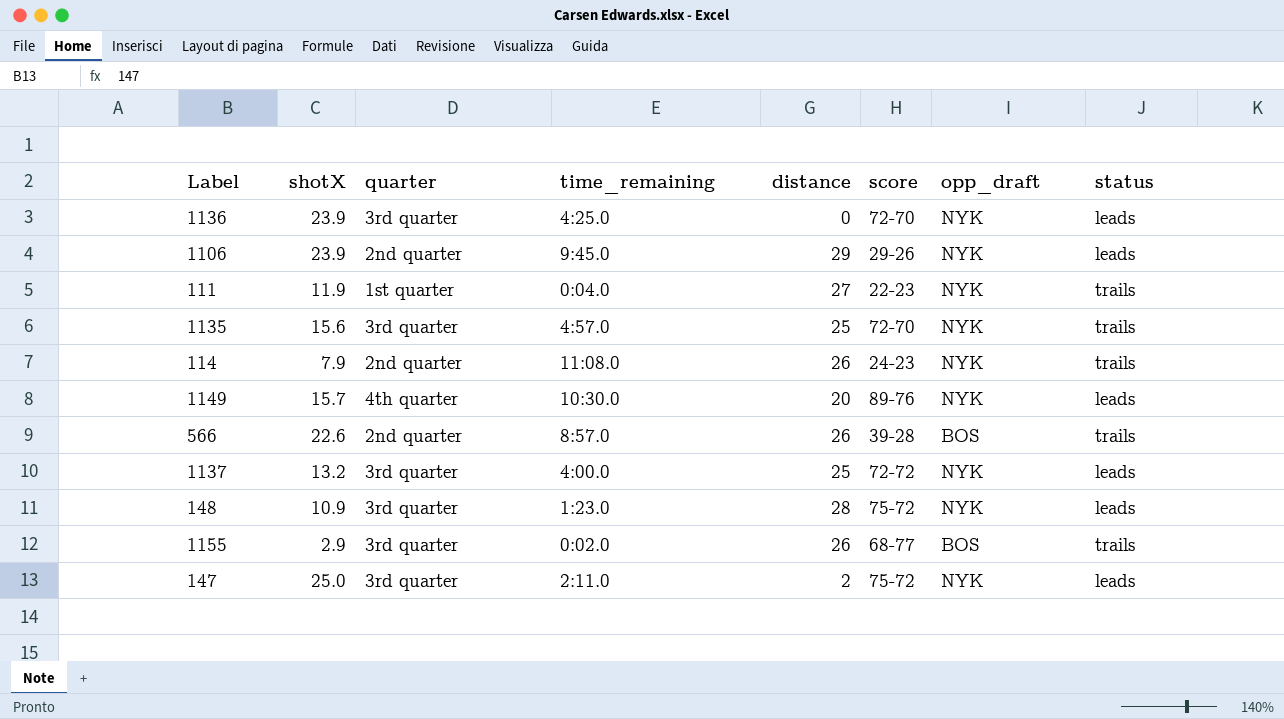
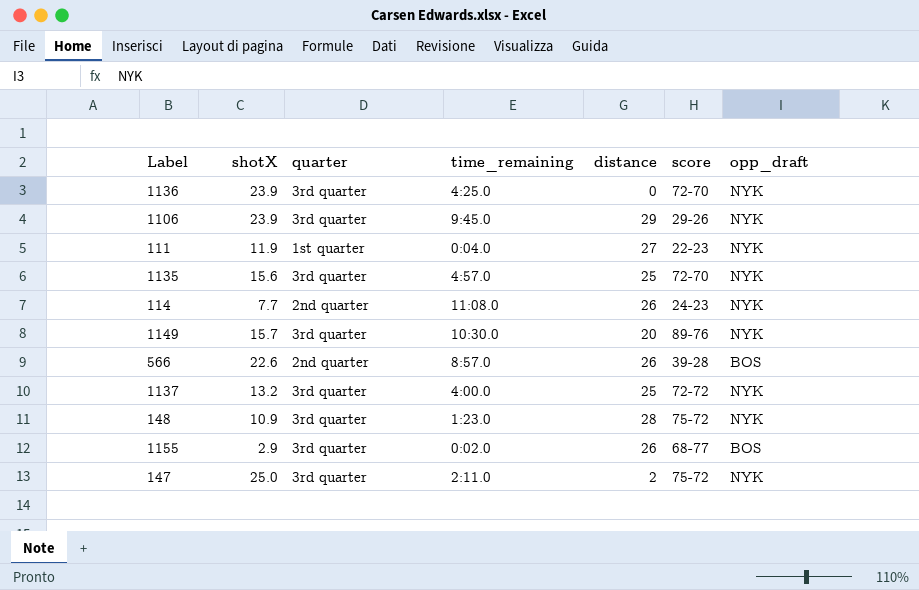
column status | position: 8 -> none
1106 | quarter: 2nd quarter -> 3rd quarter
114 | shotX: 7.9 -> 7.7
1149 | quarter: 4th quarter -> 3rd quarter

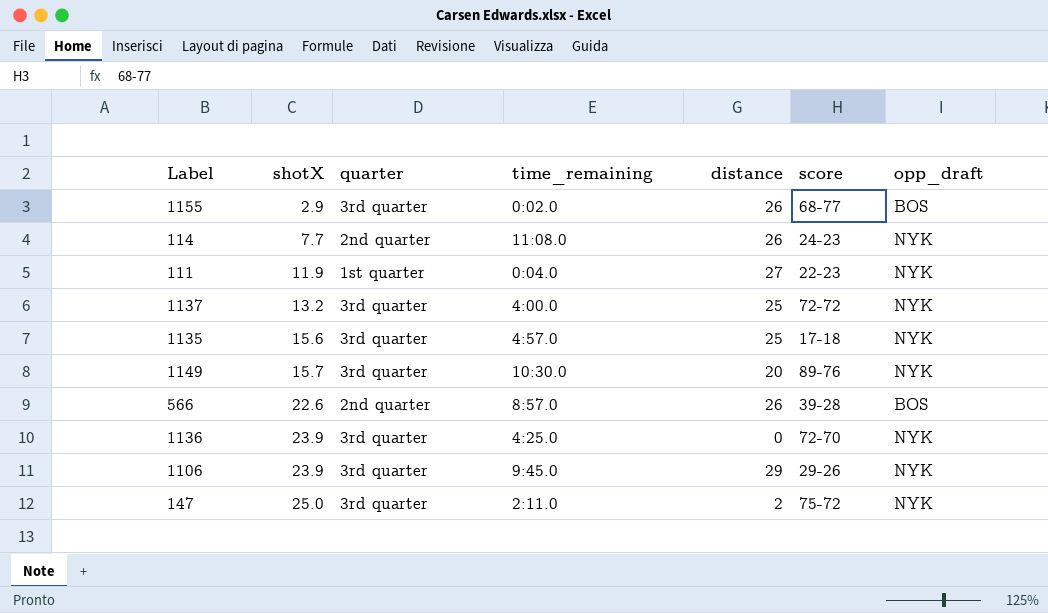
row order: none -> shotX ascending
row 148: 10.9 | 3rd quarter | 1:23.0 | 28 | 75-72 | NYK -> none
1135 | score: 72-70 -> 17-18

